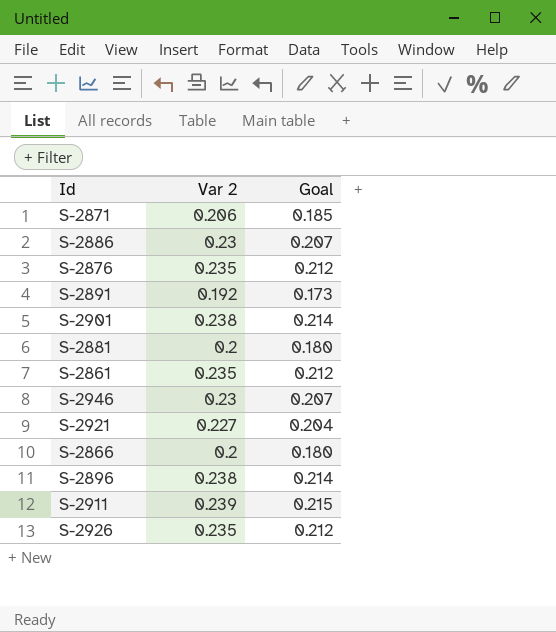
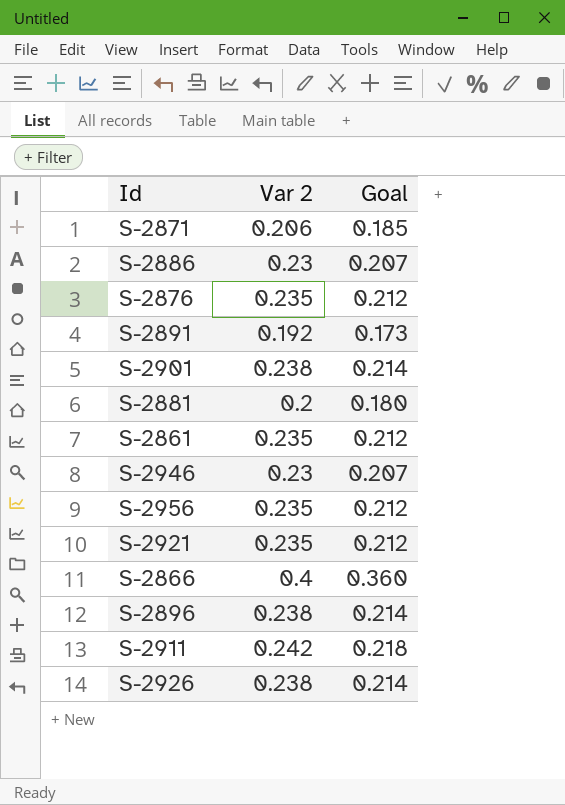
row S-2956: none -> 0.235 | 0.212
S-2921 | Var 2: 0.227 -> 0.235
S-2921 | Goal: 0.204 -> 0.212
S-2866 | Var 2: 0.2 -> 0.4
S-2866 | Goal: 0.180 -> 0.360
S-2911 | Var 2: 0.239 -> 0.242
S-2911 | Goal: 0.215 -> 0.218
S-2926 | Var 2: 0.235 -> 0.238
S-2926 | Goal: 0.212 -> 0.214

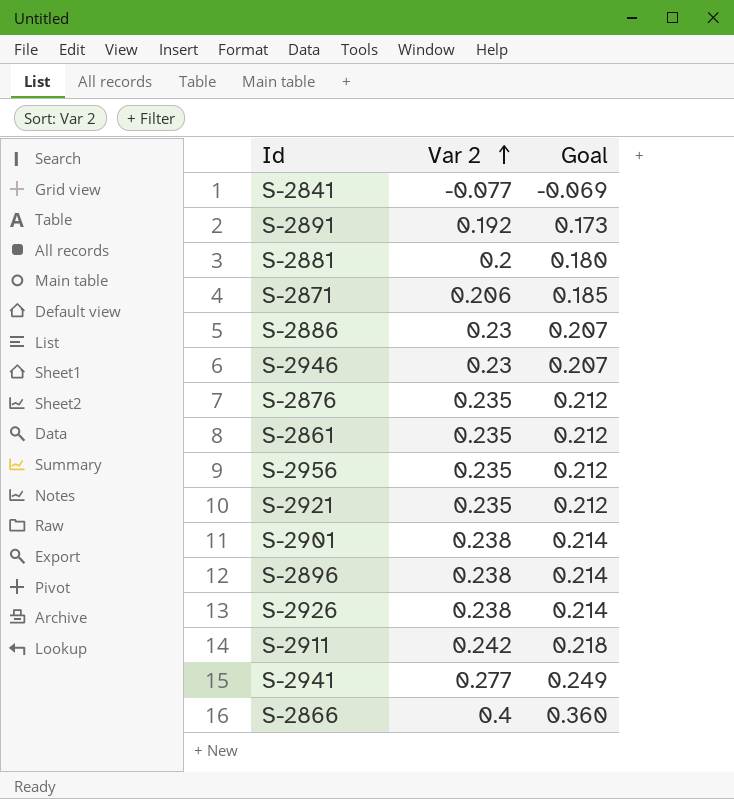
row order: none -> Var 2 ascending
row S-2841: none -> -0.077 | -0.069
row S-2941: none -> 0.277 | 0.249

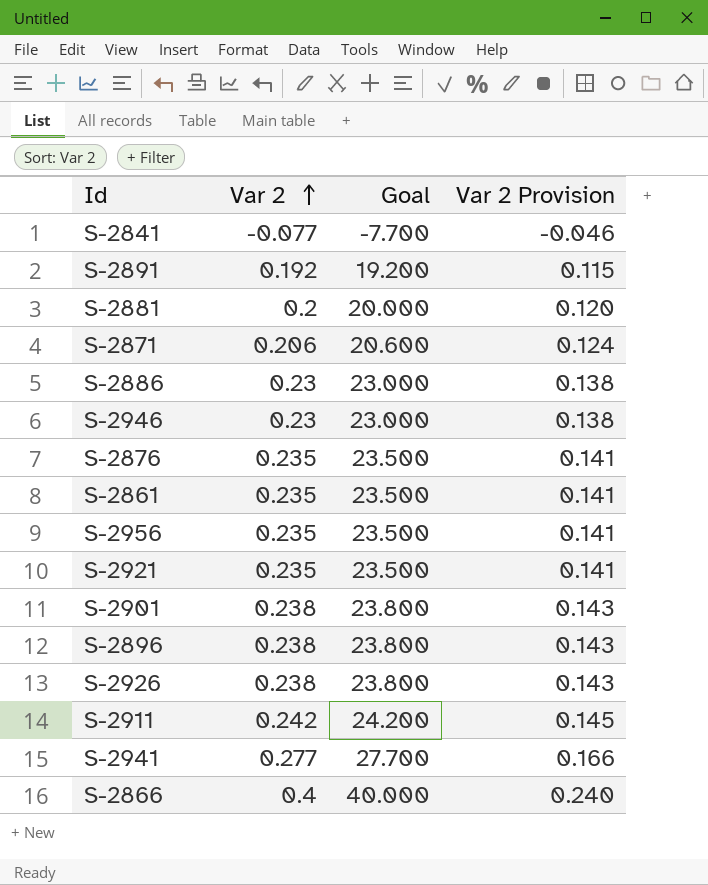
column Goal | formula: [Var 2] * 0.9 -> [Var 2] * 100
column Var 2 Provision | formula: none -> [Var 2] * 0.6

